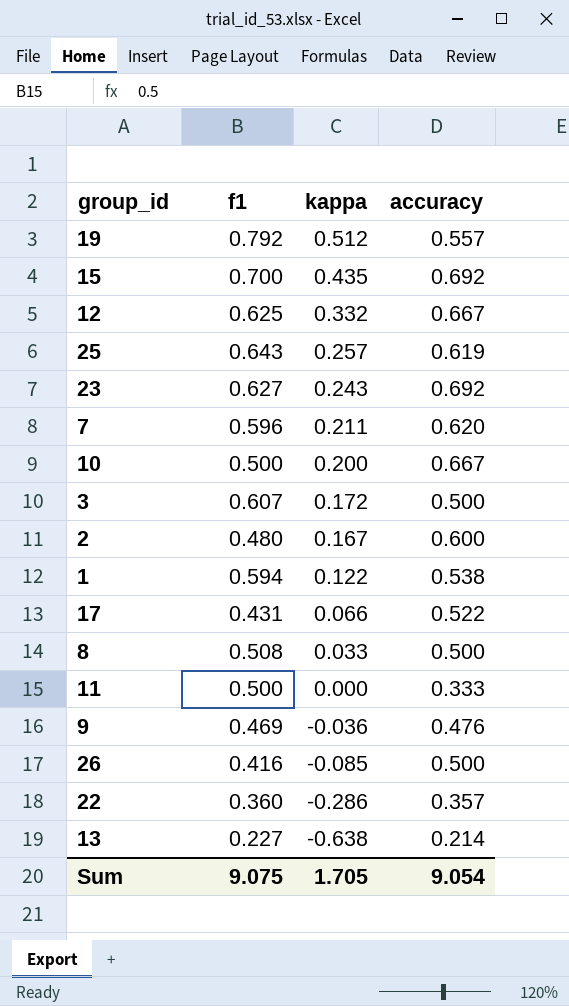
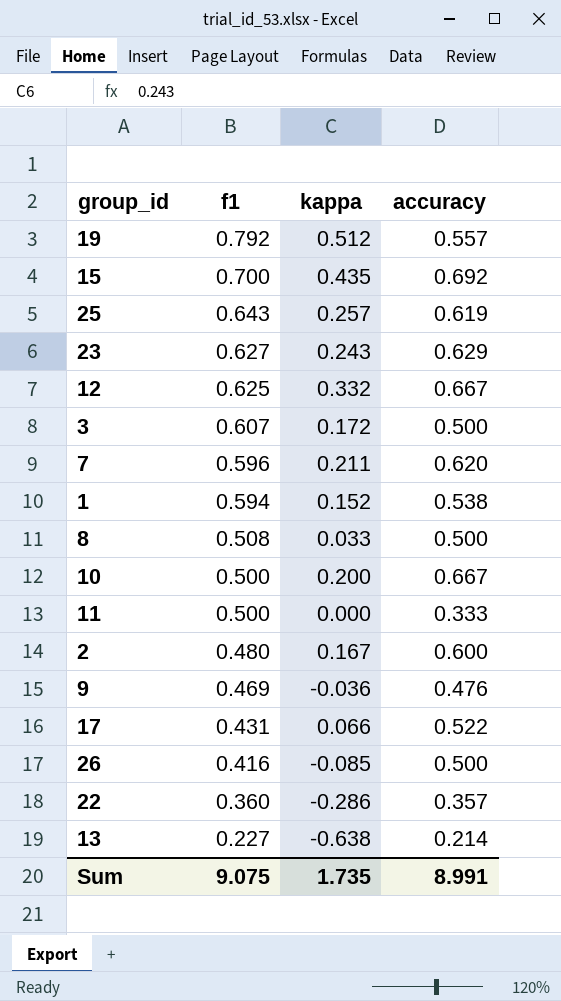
row order: kappa descending -> f1 descending
23 | accuracy: 0.692 -> 0.629
1 | kappa: 0.122 -> 0.152
Sum | kappa: 1.705 -> 1.735
Sum | accuracy: 9.054 -> 8.991

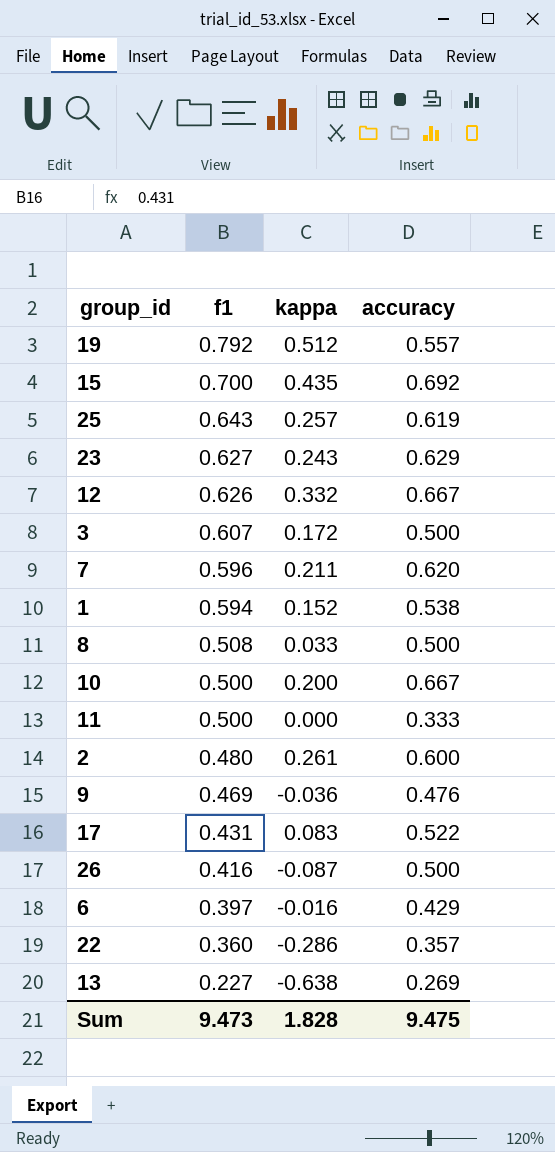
12 | f1: 0.625 -> 0.626
2 | kappa: 0.167 -> 0.261
17 | kappa: 0.066 -> 0.083
26 | kappa: -0.085 -> -0.087
row 6: none -> 0.397 | -0.016 | 0.429
13 | accuracy: 0.214 -> 0.269
Sum | f1: 9.075 -> 9.473
Sum | kappa: 1.735 -> 1.828
Sum | accuracy: 8.991 -> 9.475

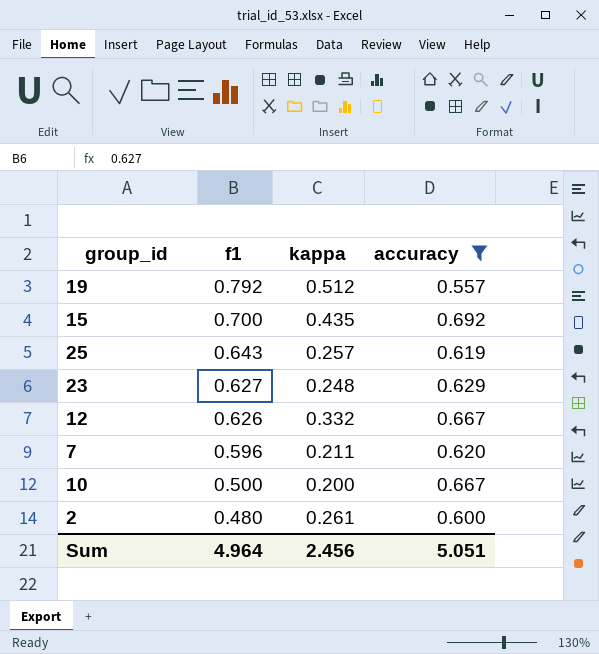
filter: none -> accuracy >= 0.557
23 | kappa: 0.243 -> 0.248
Sum | f1: 9.473 -> 4.964
Sum | kappa: 1.828 -> 2.456
Sum | accuracy: 9.475 -> 5.051

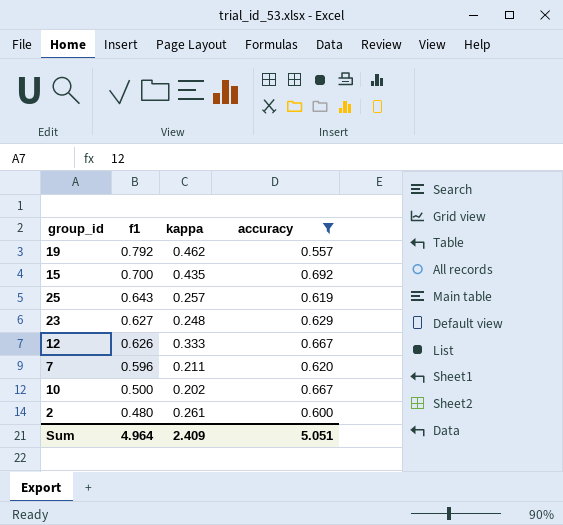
19 | kappa: 0.512 -> 0.462
12 | kappa: 0.332 -> 0.333
10 | kappa: 0.200 -> 0.202
Sum | kappa: 2.456 -> 2.409

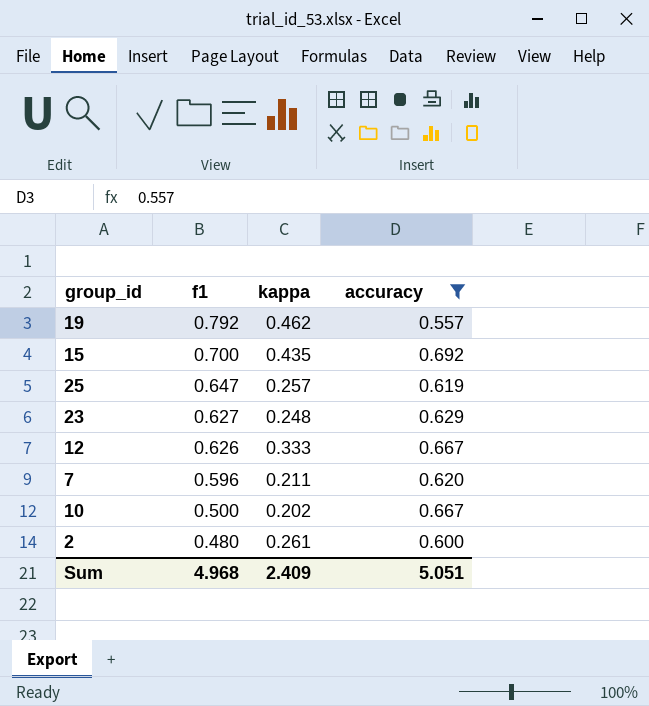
25 | f1: 0.643 -> 0.647
Sum | f1: 4.964 -> 4.968

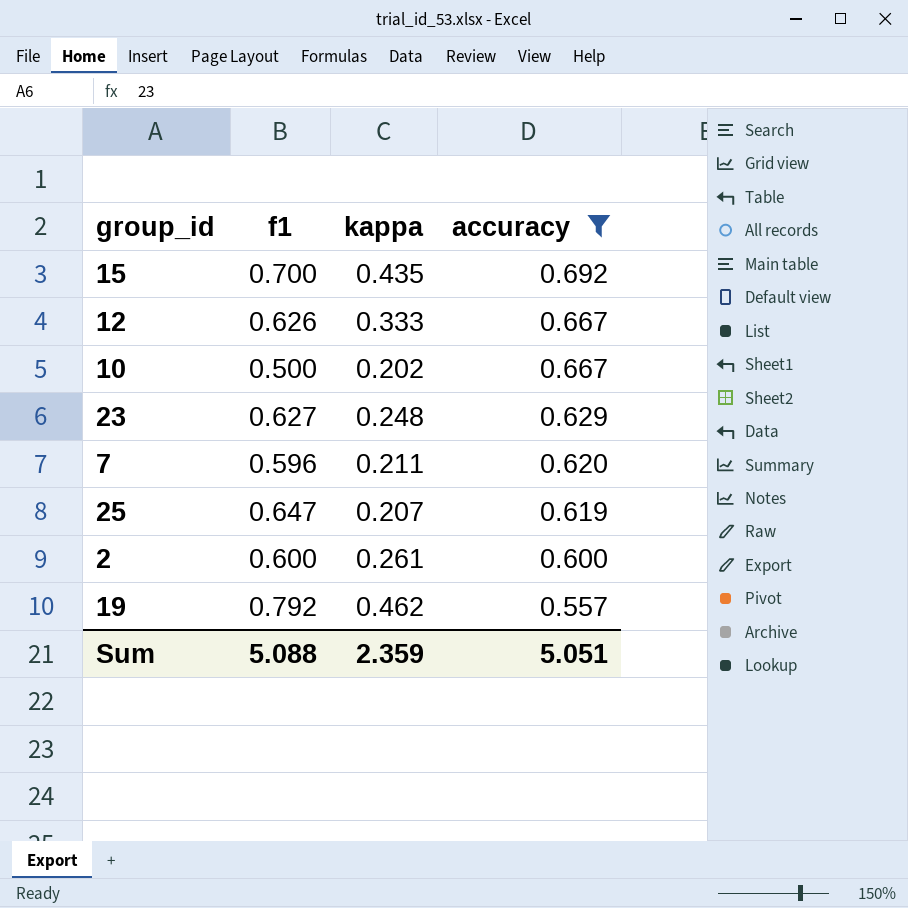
row order: f1 descending -> accuracy descending
25 | kappa: 0.257 -> 0.207
2 | f1: 0.480 -> 0.600
Sum | f1: 4.968 -> 5.088
Sum | kappa: 2.409 -> 2.359

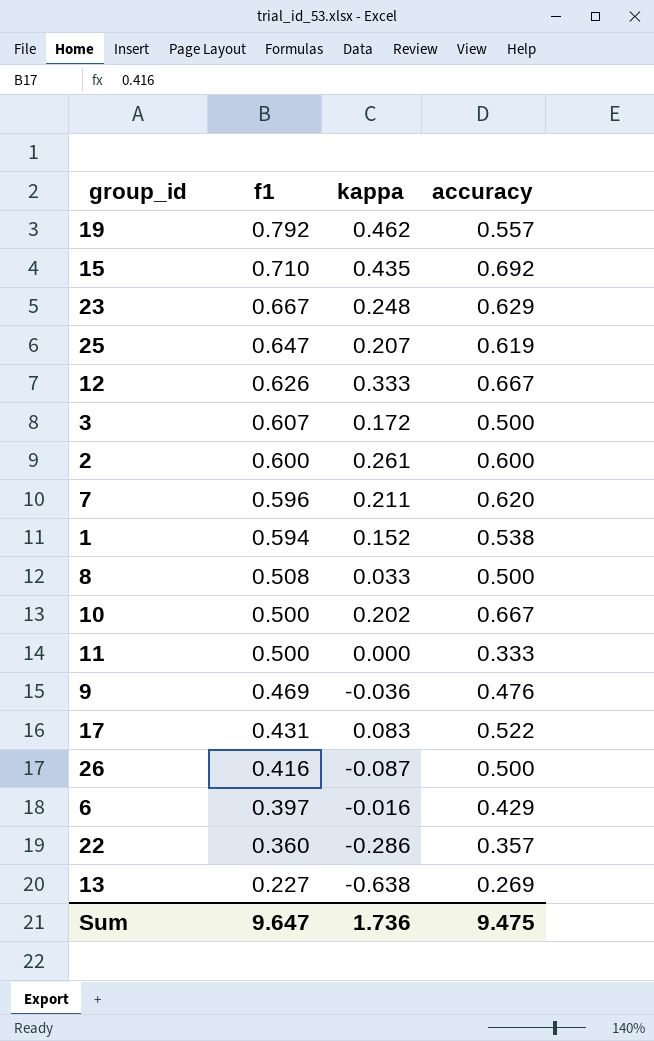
filter: accuracy >= 0.557 -> none
row order: accuracy descending -> f1 descending
15 | f1: 0.700 -> 0.710
23 | f1: 0.627 -> 0.667
Sum | f1: 5.088 -> 9.647
Sum | kappa: 2.359 -> 1.736
Sum | accuracy: 5.051 -> 9.475

